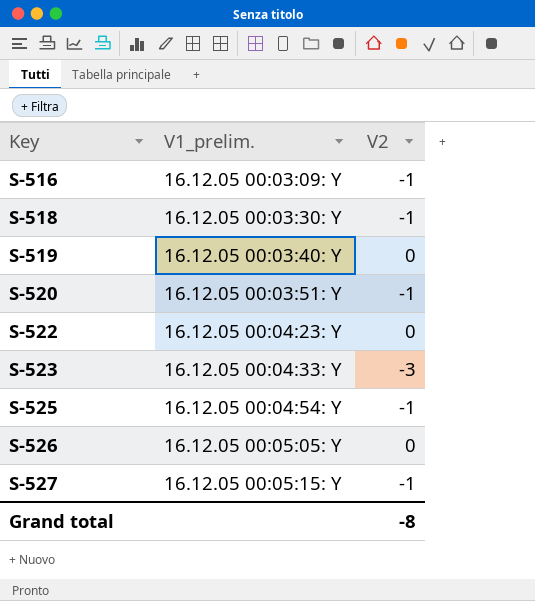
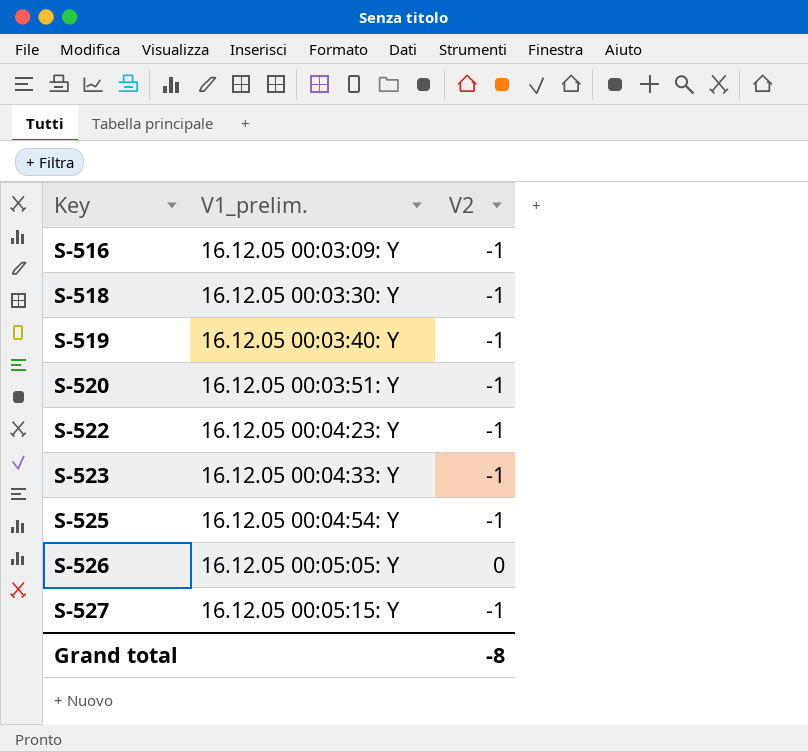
S-519 | V2: 0 -> -1
S-522 | V2: 0 -> -1
S-523 | V2: -3 -> -1

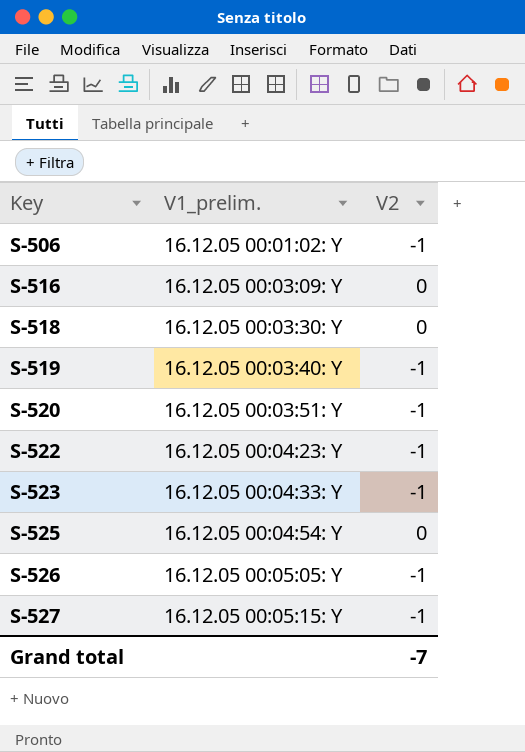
row S-506: none -> 16.12.05 00:01:02: Y | -1
S-516 | V2: -1 -> 0
S-518 | V2: -1 -> 0
S-525 | V2: -1 -> 0
S-526 | V2: 0 -> -1
Grand total | V2: -8 -> -7

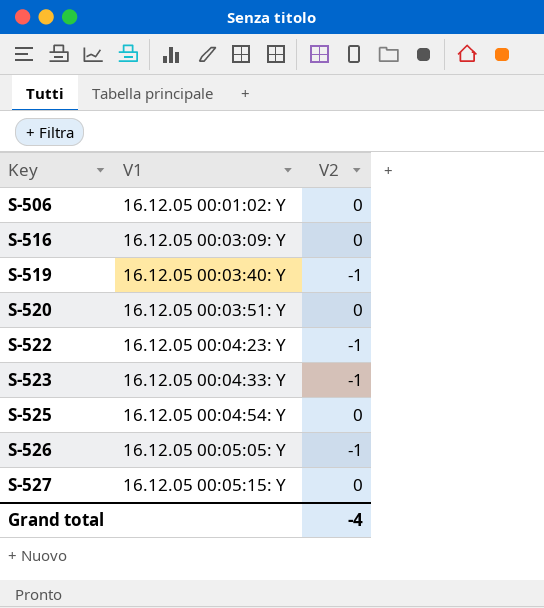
column name: V1_prelim. -> V1
row S-518: 16.12.05 00:03:30: Y | 0 -> none
S-506 | V2: -1 -> 0
S-520 | V2: -1 -> 0
S-527 | V2: -1 -> 0
Grand total | V2: -7 -> -4

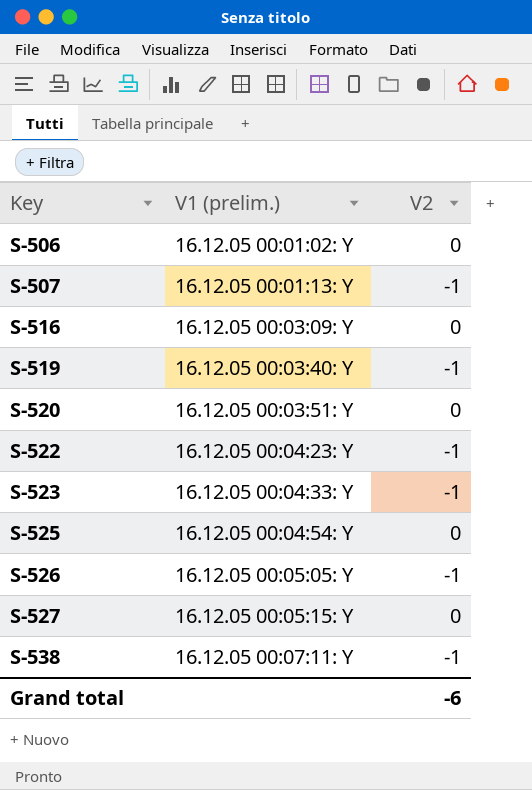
column name: V1 -> V1 (prelim.)
row S-507: none -> 16.12.05 00:01:13: Y | -1
row S-538: none -> 16.12.05 00:07:11: Y | -1
Grand total | V2: -4 -> -6

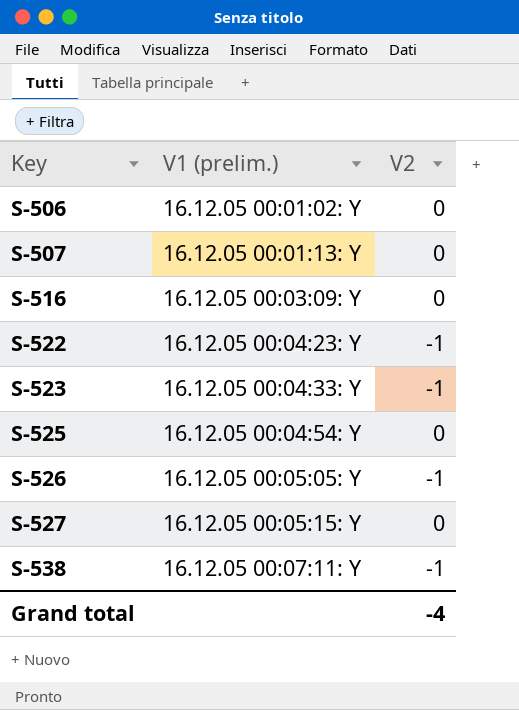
row S-519: 16.12.05 00:03:40: Y | -1 -> none
row S-520: 16.12.05 00:03:51: Y | 0 -> none
S-507 | V2: -1 -> 0
Grand total | V2: -6 -> -4

